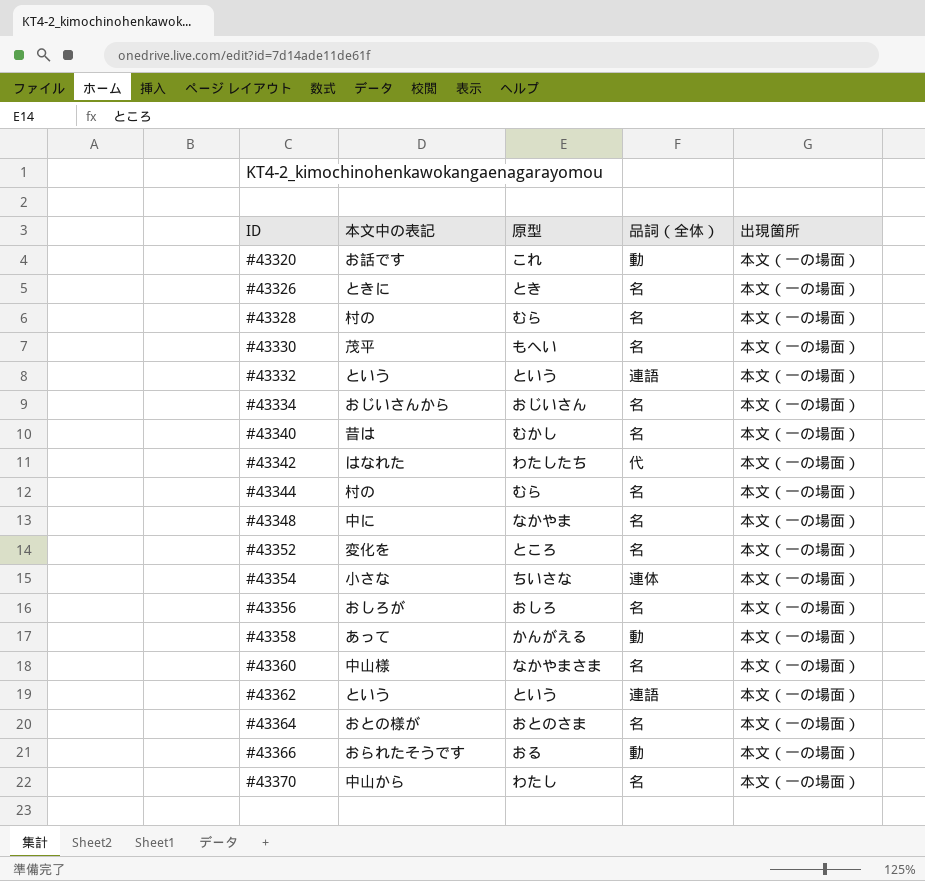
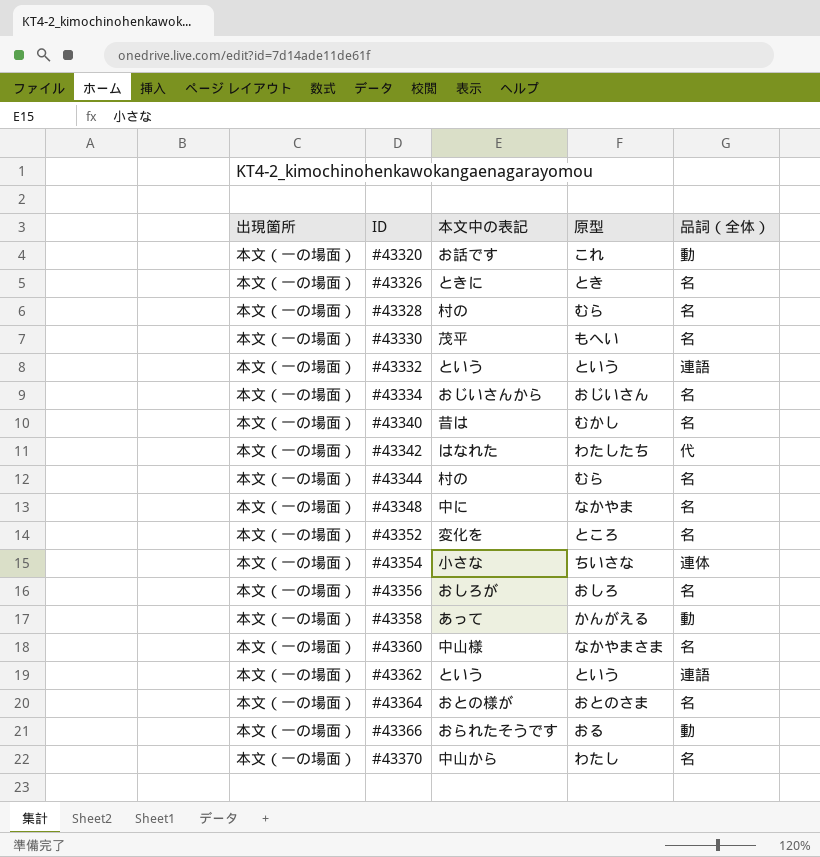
column 出現箇所 | position: 5 -> 1

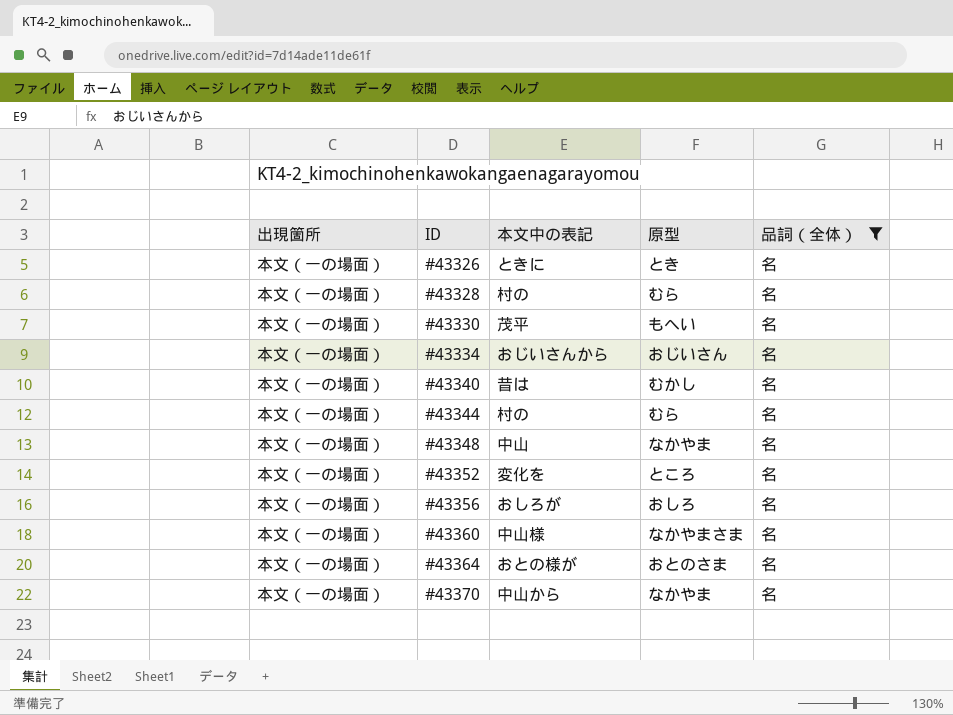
filter: none -> 品詞（全体） = 名
#43348 | 本文中の表記: 中に -> 中山
#43370 | 原型: わたし -> なかやま

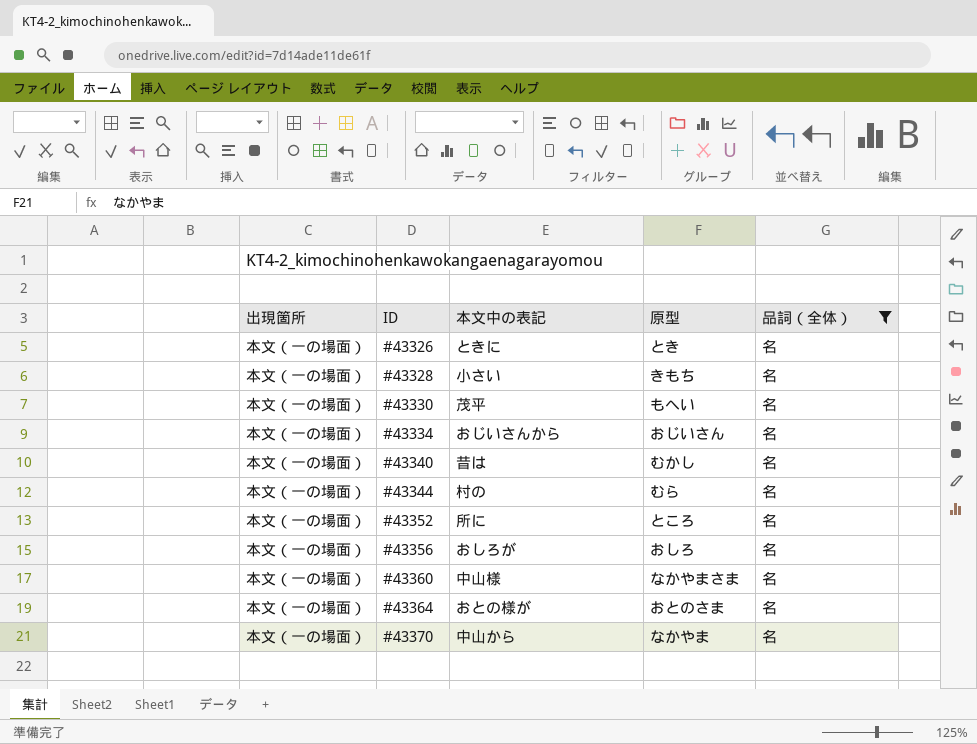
row #43348: 本文（一の場面） | 中山 | なかやま | 名 -> none
#43328 | 本文中の表記: 村の -> 小さい
#43328 | 原型: むら -> きもち
#43352 | 本文中の表記: 変化を -> 所に

